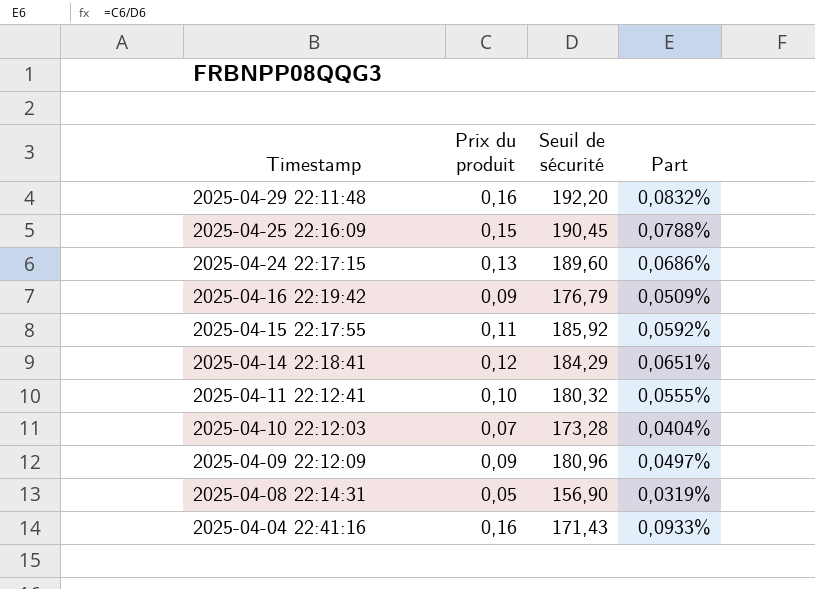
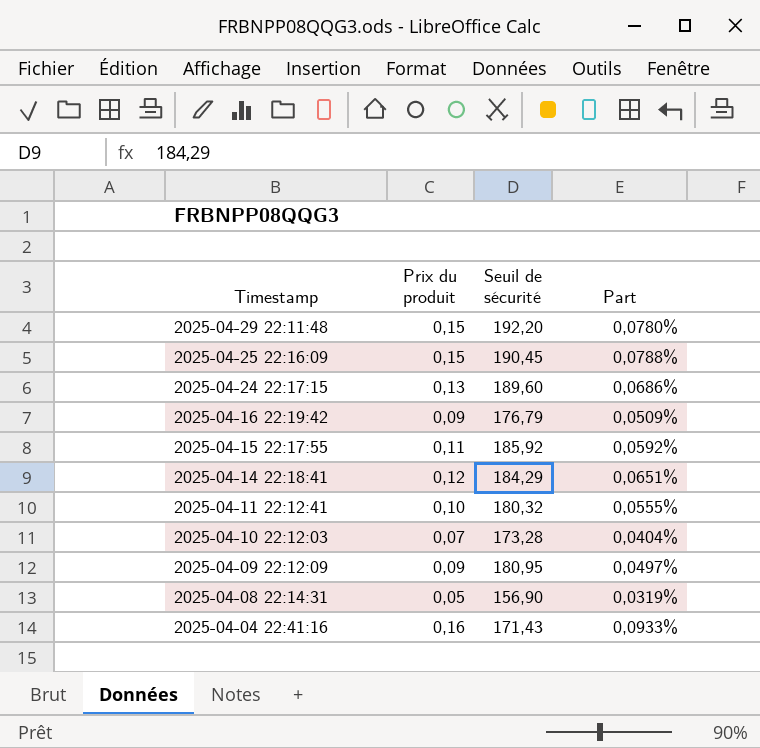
2025-04-29 22:11:48 | Prix du produit: 0,16 -> 0,15
2025-04-29 22:11:48 | Part: 0,0832% -> 0,0780%
2025-04-09 22:12:09 | Seuil de sécurité: 180,96 -> 180,95

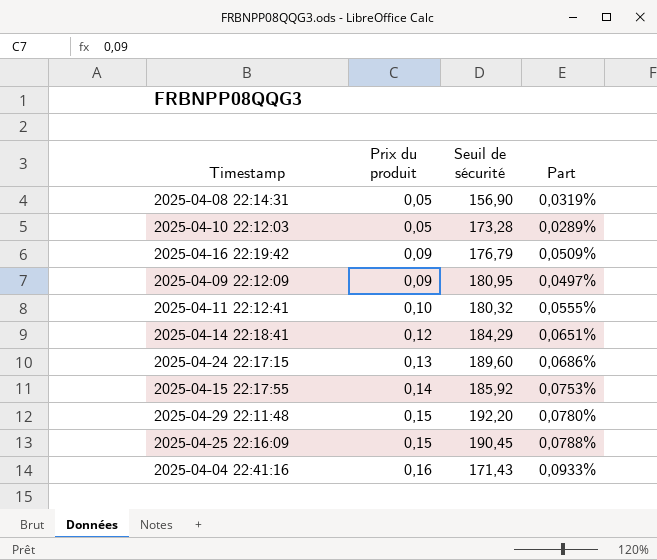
row order: Timestamp descending -> Prix du produit ascending
2025-04-10 22:12:03 | Prix du produit: 0,07 -> 0,05
2025-04-10 22:12:03 | Part: 0,0404% -> 0,0289%
2025-04-15 22:17:55 | Prix du produit: 0,11 -> 0,14
2025-04-15 22:17:55 | Part: 0,0592% -> 0,0753%

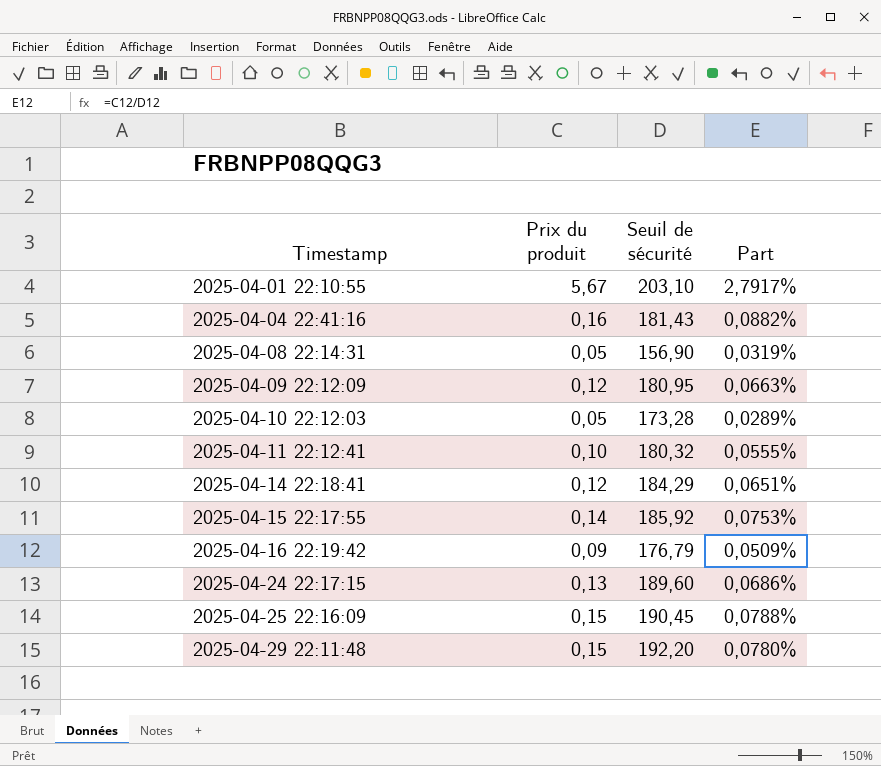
row order: Prix du produit ascending -> Timestamp ascending
row 2025-04-01 22:10:55: none -> 5,67 | 203,10 | 2,7917%
2025-04-04 22:41:16 | Seuil de sécurité: 171,43 -> 181,43
2025-04-04 22:41:16 | Part: 0,0933% -> 0,0882%
2025-04-09 22:12:09 | Prix du produit: 0,09 -> 0,12
2025-04-09 22:12:09 | Part: 0,0497% -> 0,0663%

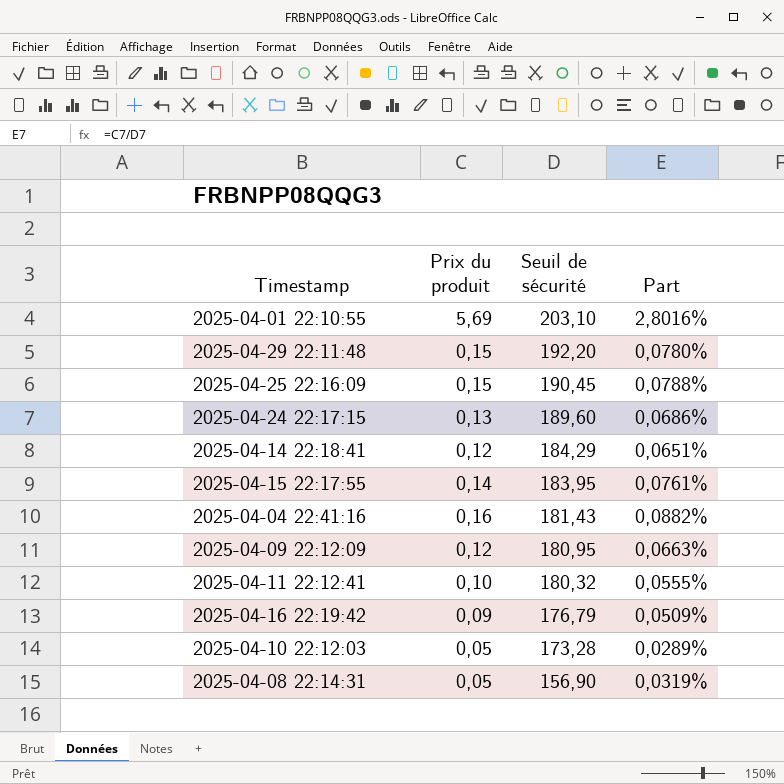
row order: Timestamp ascending -> Seuil de sécurité descending
2025-04-01 22:10:55 | Prix du produit: 5,67 -> 5,69
2025-04-01 22:10:55 | Part: 2,7917% -> 2,8016%
2025-04-15 22:17:55 | Seuil de sécurité: 185,92 -> 183,95
2025-04-15 22:17:55 | Part: 0,0753% -> 0,0761%

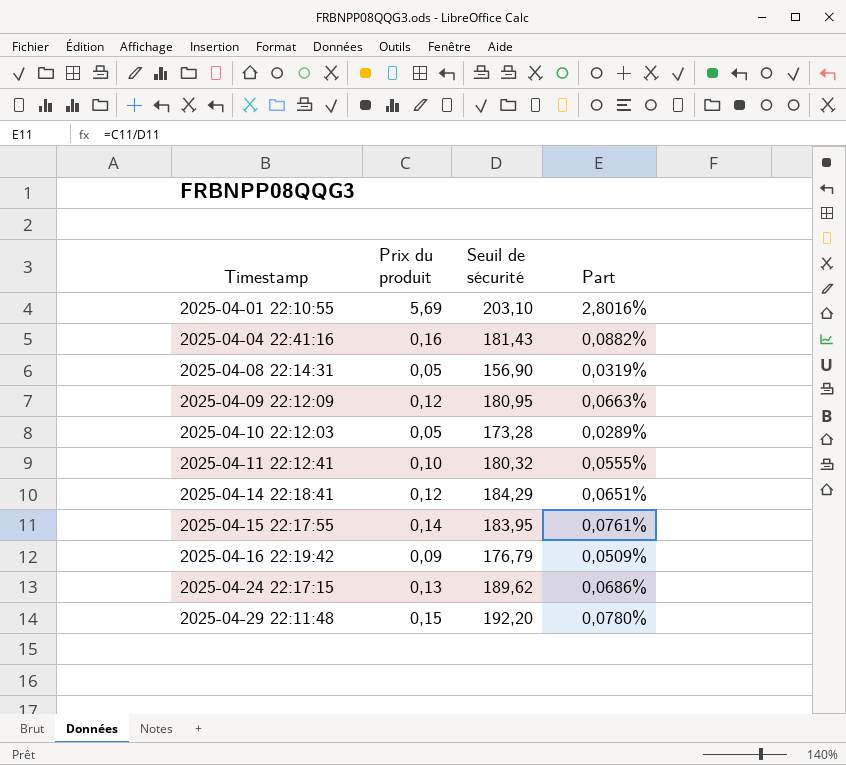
row order: Seuil de sécurité descending -> Timestamp ascending
row 2025-04-25 22:16:09: 0,15 | 190,45 | 0,0788% -> none
2025-04-24 22:17:15 | Seuil de sécurité: 189,60 -> 189,62

